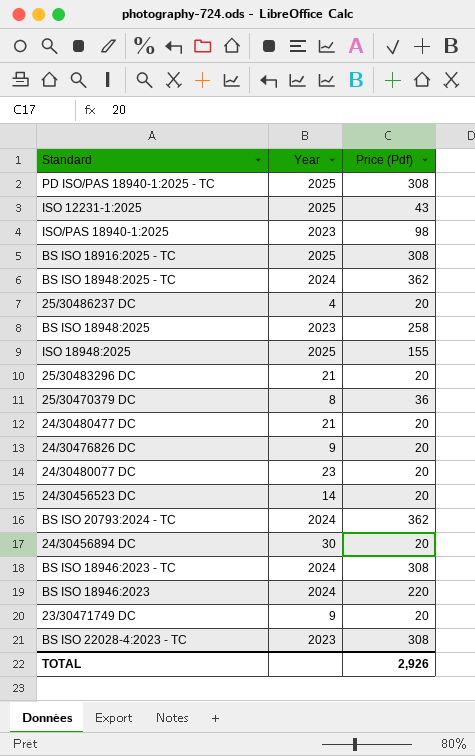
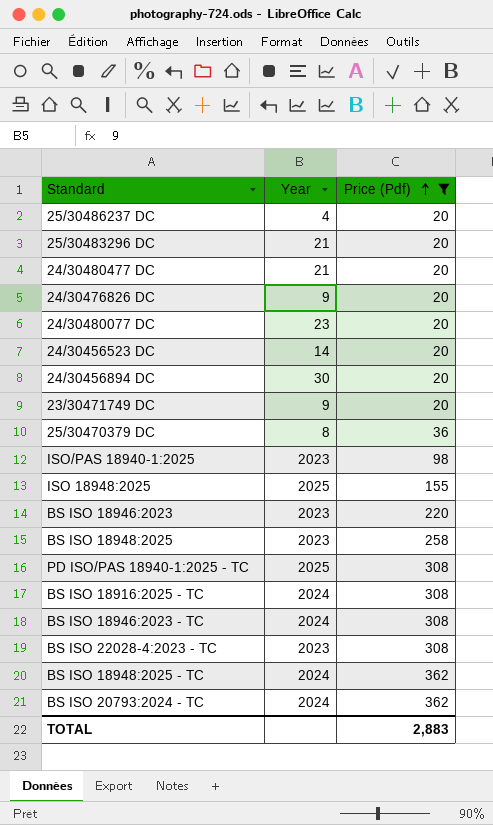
filter: none -> Price (Pdf) != 43
row order: none -> Price (Pdf) ascending
BS ISO 18946:2023 | Year: 2024 -> 2023
BS ISO 18916:2025 - TC | Year: 2025 -> 2024
TOTAL | Price (Pdf): 2,926 -> 2,883

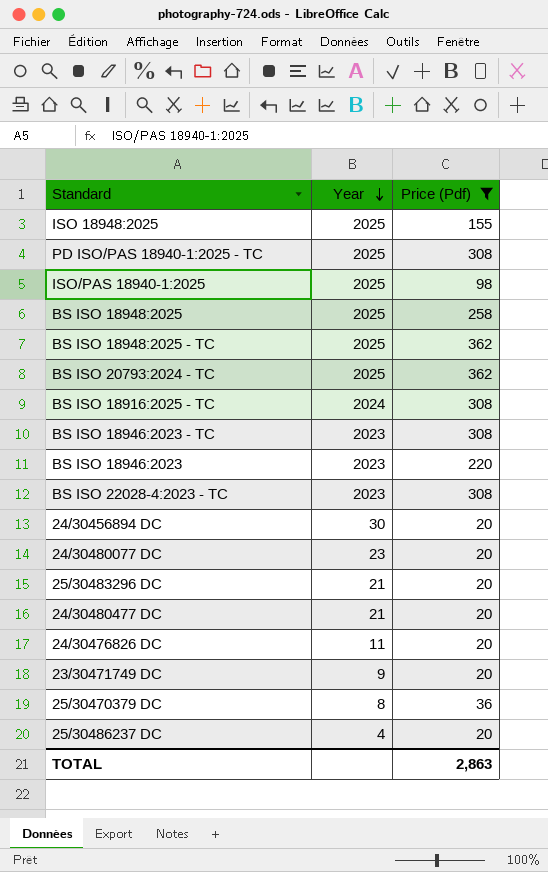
row order: Price (Pdf) ascending -> Year descending
row 24/30456523 DC: 14 | 20 -> none
ISO/PAS 18940-1:2025 | Year: 2023 -> 2025
BS ISO 18948:2025 | Year: 2023 -> 2025
BS ISO 18948:2025 - TC | Year: 2024 -> 2025
BS ISO 20793:2024 - TC | Year: 2024 -> 2025
BS ISO 18946:2023 - TC | Year: 2024 -> 2023
24/30476826 DC | Year: 9 -> 11
TOTAL | Price (Pdf): 2,883 -> 2,863

